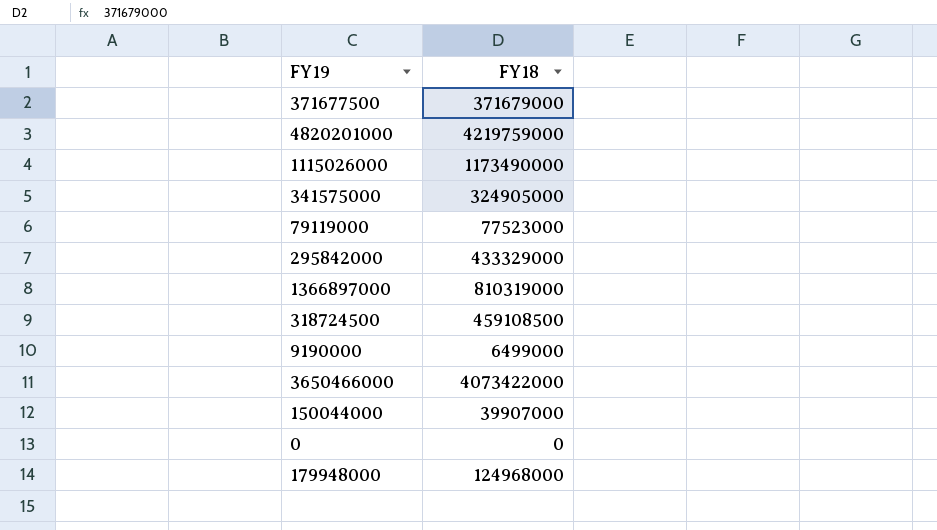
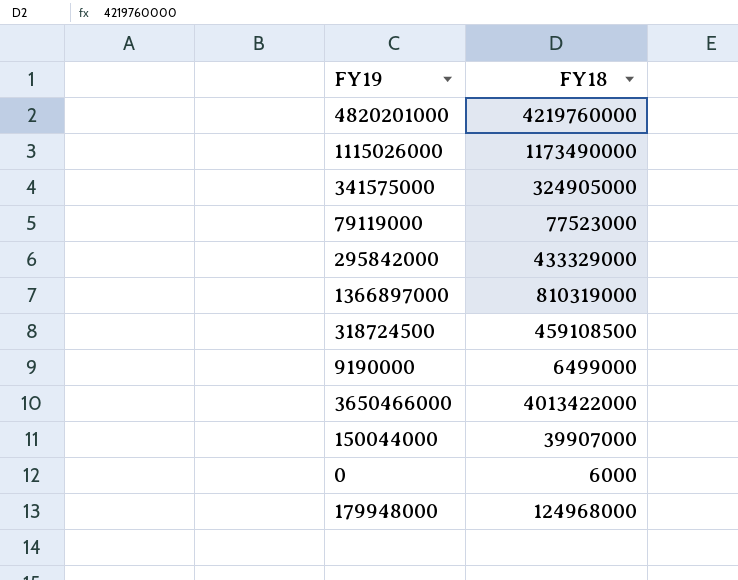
row 371677500: 371679000 -> none
4820201000 | FY18: 4219759000 -> 4219760000
3650466000 | FY18: 4073422000 -> 4013422000
0 | FY18: 0 -> 6000

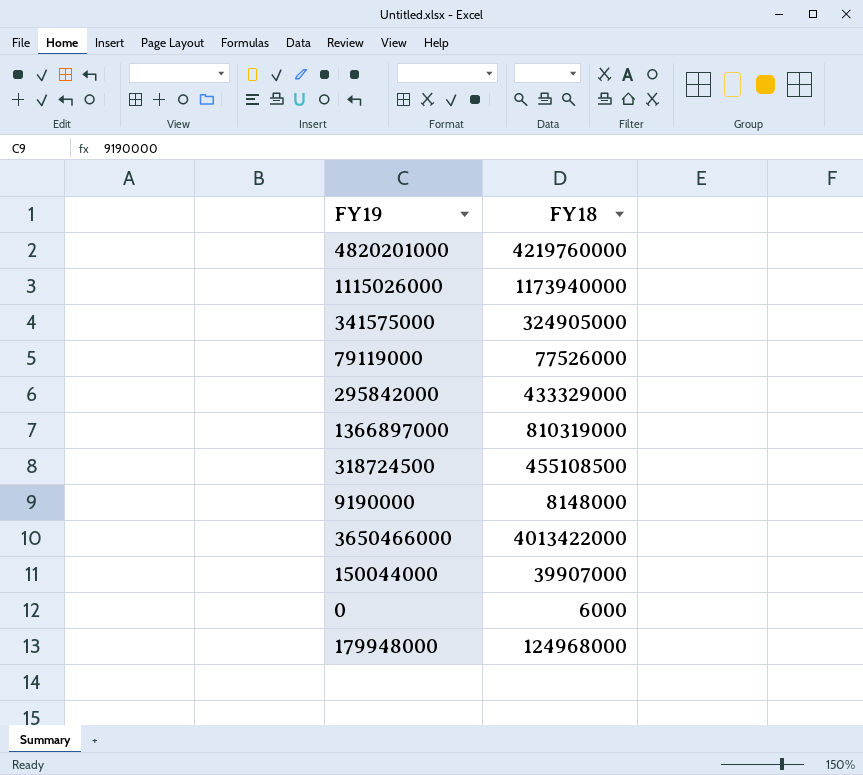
1115026000 | FY18: 1173490000 -> 1173940000
79119000 | FY18: 77523000 -> 77526000
318724500 | FY18: 459108500 -> 455108500
9190000 | FY18: 6499000 -> 8148000

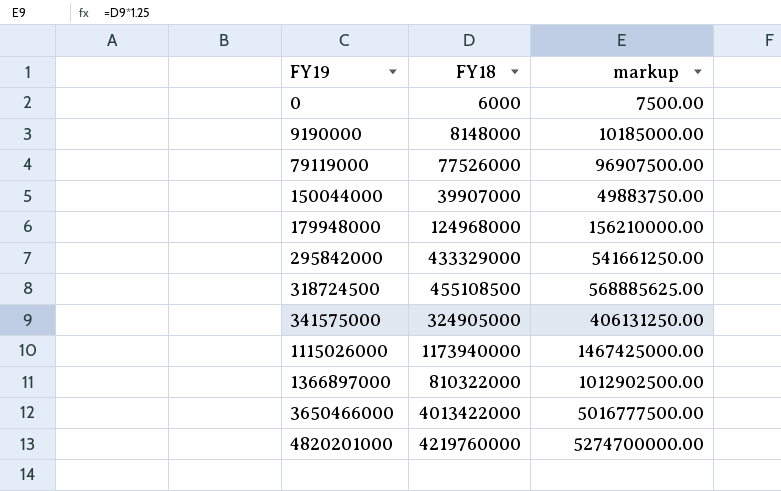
row order: none -> FY19 ascending
column markup | formula: none -> [FY18] * 1.25
1366897000 | FY18: 810319000 -> 810322000

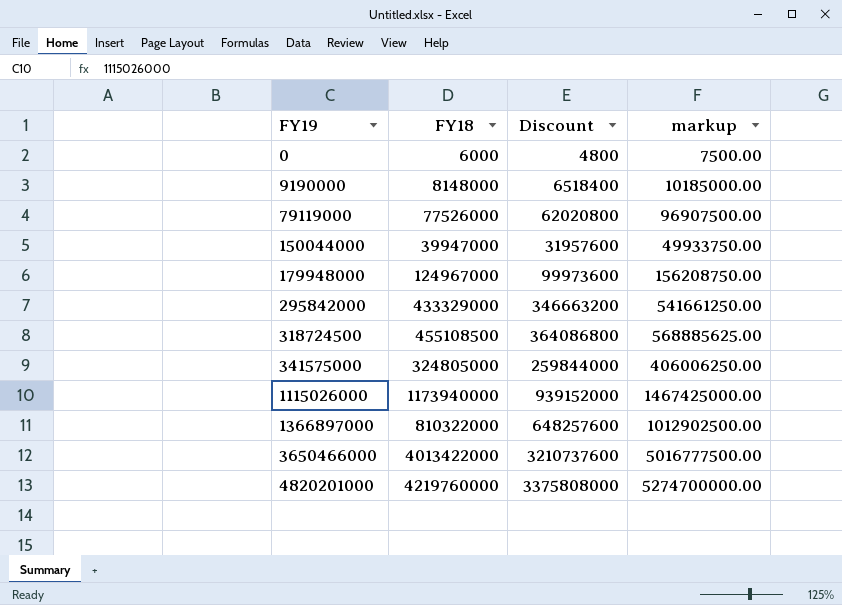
column Discount | formula: none -> [FY18] * 0.8
150044000 | FY18: 39907000 -> 39947000
150044000 | markup: 49883750.00 -> 49933750.00
179948000 | FY18: 124968000 -> 124967000
179948000 | markup: 156210000.00 -> 156208750.00
341575000 | FY18: 324905000 -> 324805000
341575000 | markup: 406131250.00 -> 406006250.00

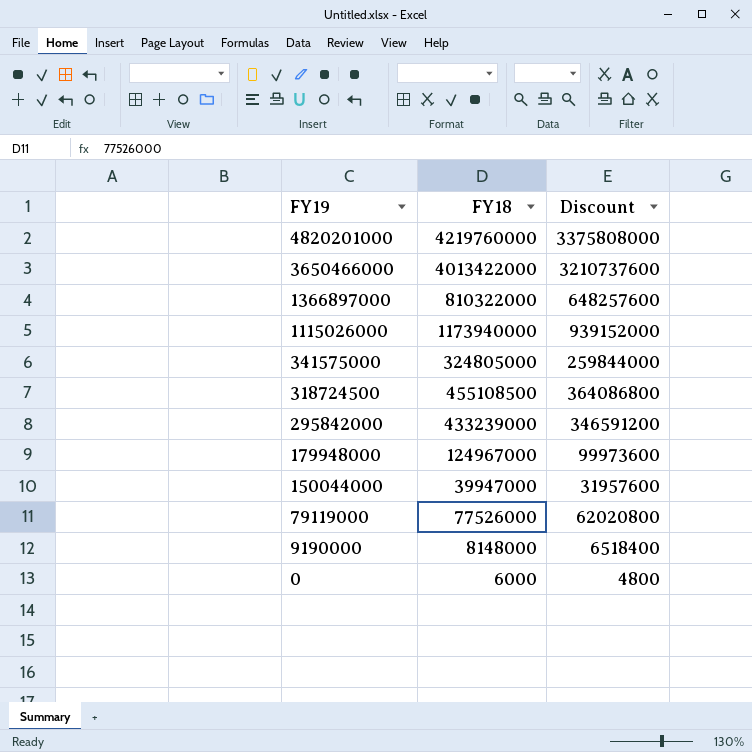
row order: FY19 ascending -> FY19 descending
column markup | formula: [FY18] * 1.25 -> none
295842000 | FY18: 433329000 -> 433239000
295842000 | Discount: 346663200 -> 346591200

